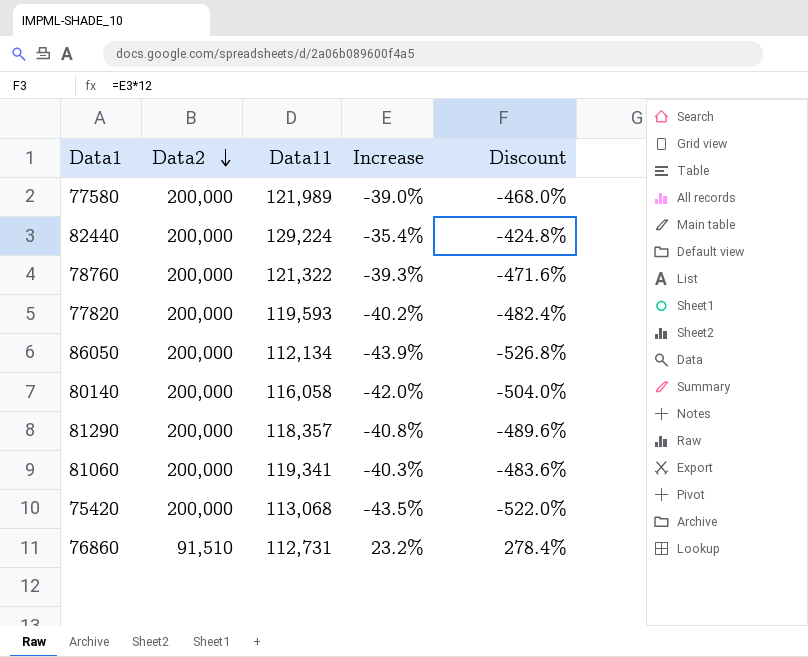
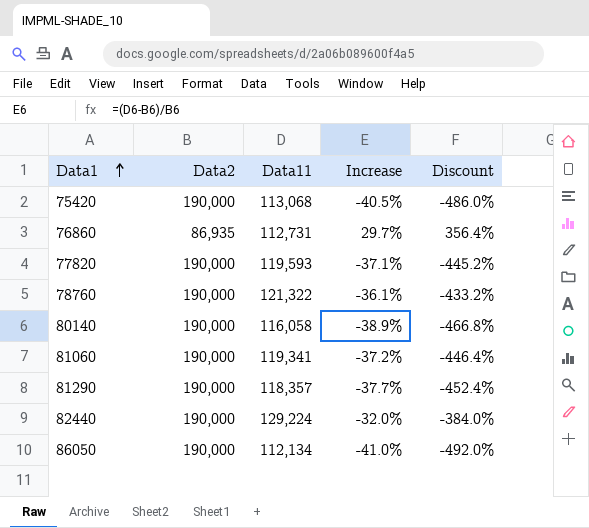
row order: Data2 descending -> Data1 ascending
row 77580: 200,000 | 121,989 | -39.0% | -468.0% -> none
75420 | Data2: 200,000 -> 190,000
75420 | Increase: -43.5% -> -40.5%
75420 | Discount: -522.0% -> -486.0%
76860 | Data2: 91,510 -> 86,935
76860 | Increase: 23.2% -> 29.7%
76860 | Discount: 278.4% -> 356.4%
77820 | Data2: 200,000 -> 190,000
77820 | Increase: -40.2% -> -37.1%
77820 | Discount: -482.4% -> -445.2%
78760 | Data2: 200,000 -> 190,000
78760 | Increase: -39.3% -> -36.1%
78760 | Discount: -471.6% -> -433.2%
80140 | Data2: 200,000 -> 190,000
80140 | Increase: -42.0% -> -38.9%
80140 | Discount: -504.0% -> -466.8%
81060 | Data2: 200,000 -> 190,000
81060 | Increase: -40.3% -> -37.2%
81060 | Discount: -483.6% -> -446.4%
81290 | Data2: 200,000 -> 190,000
81290 | Increase: -40.8% -> -37.7%
81290 | Discount: -489.6% -> -452.4%
82440 | Data2: 200,000 -> 190,000
82440 | Increase: -35.4% -> -32.0%
82440 | Discount: -424.8% -> -384.0%
86050 | Data2: 200,000 -> 190,000
86050 | Increase: -43.9% -> -41.0%
86050 | Discount: -526.8% -> -492.0%

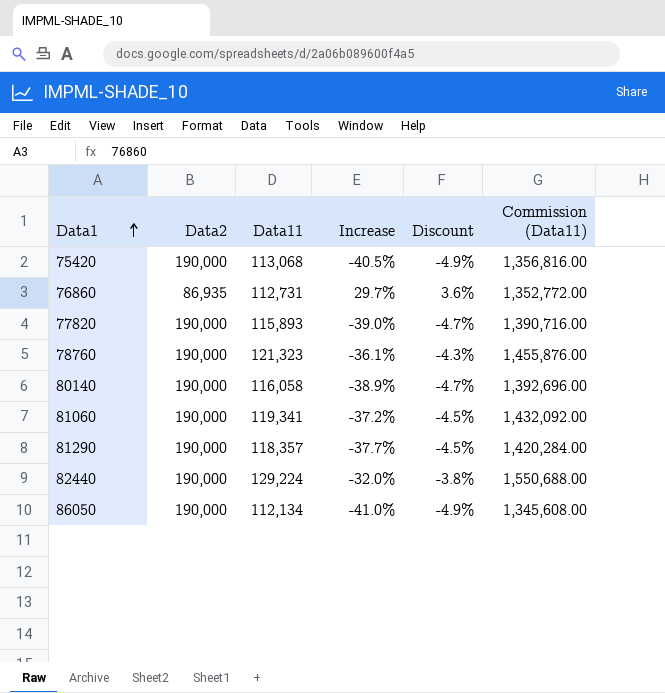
column Discount | formula: [Increase] * 12 -> [Increase] * 0.12
column Commission (Data11) | formula: none -> [Data11] * 12
77820 | Data11: 119,593 -> 115,893
77820 | Increase: -37.1% -> -39.0%
78760 | Data11: 121,322 -> 121,323

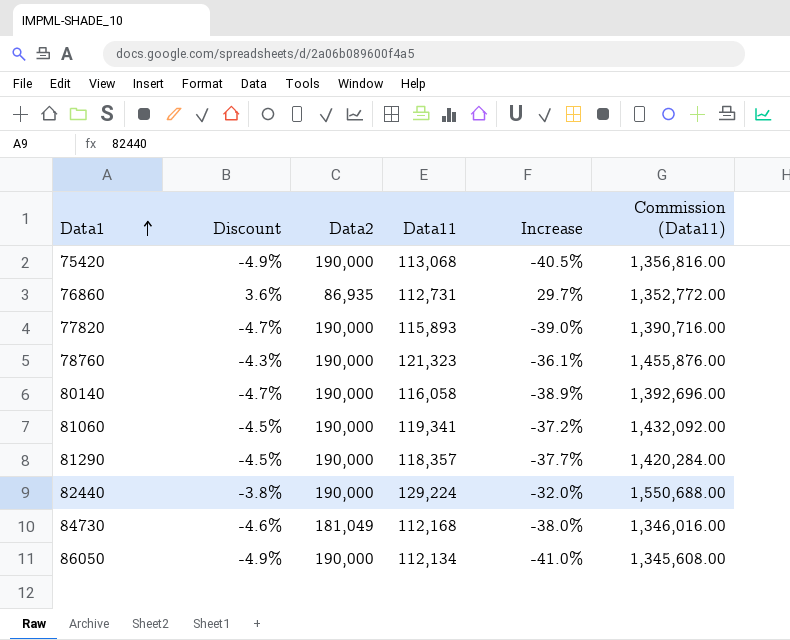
column Discount | position: 5 -> 2
row 84730: none -> -4.6% | 181,049 | 112,168 | -38.0% | 1,346,016.00

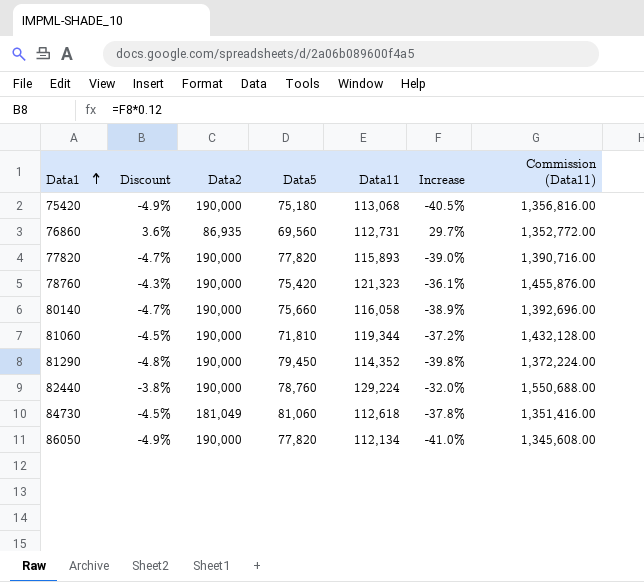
column Data5 | position: none -> 4
81060 | Data11: 119,341 -> 119,344
81060 | Commission (Data11): 1,432,092.00 -> 1,432,128.00
81290 | Discount: -4.5% -> -4.8%
81290 | Data11: 118,357 -> 114,352
81290 | Increase: -37.7% -> -39.8%
81290 | Commission (Data11): 1,420,284.00 -> 1,372,224.00
84730 | Discount: -4.6% -> -4.5%
84730 | Data11: 112,168 -> 112,618
84730 | Increase: -38.0% -> -37.8%
84730 | Commission (Data11): 1,346,016.00 -> 1,351,416.00

